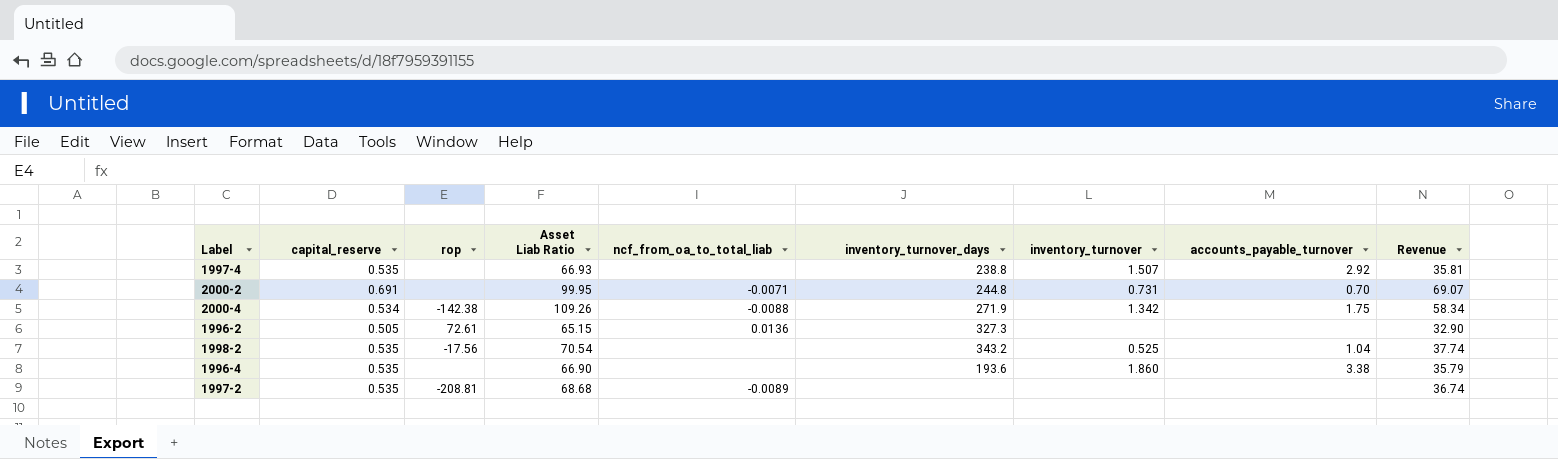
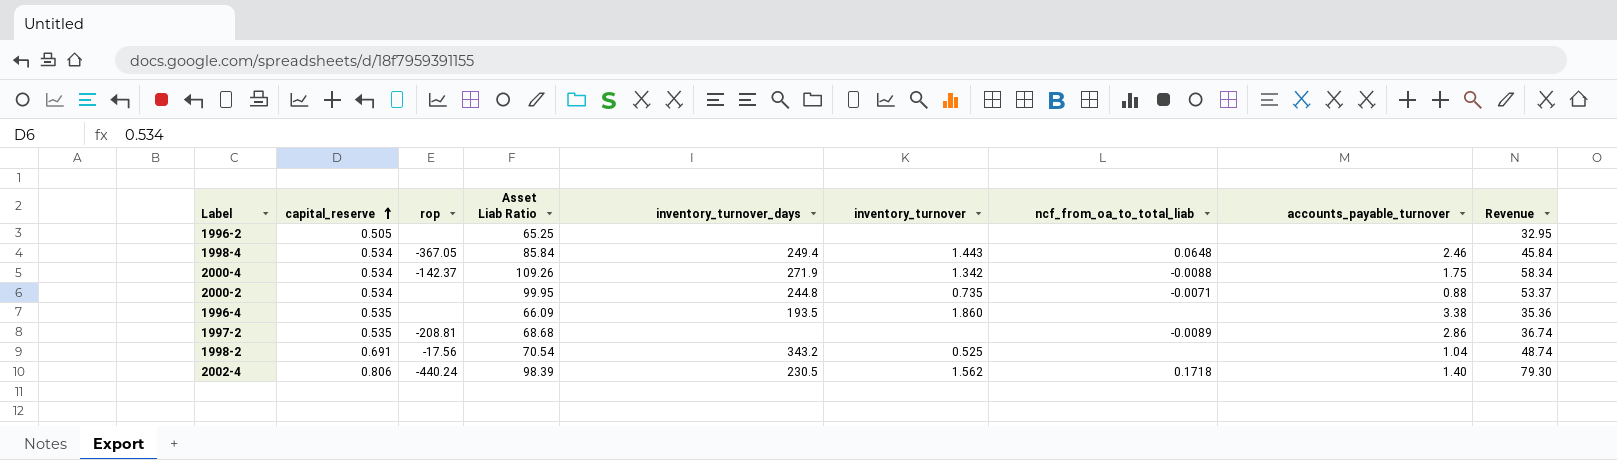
row order: none -> capital_reserve ascending
column ncf_from_oa_to_total_liab | position: 5 -> 7
row 1997-4: 0.535 | none | 66.93 | none | 238.8 | 1.507 | 2.92 | 35.81 -> none
1996-2 | rop: 72.61 -> none
1996-2 | Asset Liab Ratio: 65.15 -> 65.25
1996-2 | inventory_turnover_days: 327.3 -> none
1996-2 | ncf_from_oa_to_total_liab: 0.0136 -> none
1996-2 | Revenue: 32.90 -> 32.95
row 1998-4: none -> 0.534 | -367.05 | 85.84 | 249.4 | 1.443 | 0.0648 | 2.46 | 45.84
2000-4 | rop: -142.38 -> -142.37
2000-2 | capital_reserve: 0.691 -> 0.534
2000-2 | inventory_turnover: 0.731 -> 0.735
2000-2 | accounts_payable_turnover: 0.70 -> 0.88
2000-2 | Revenue: 69.07 -> 53.37
1996-4 | Asset Liab Ratio: 66.90 -> 66.09
1996-4 | inventory_turnover_days: 193.6 -> 193.5
1996-4 | Revenue: 35.79 -> 35.36
1997-2 | accounts_payable_turnover: none -> 2.86
1998-2 | capital_reserve: 0.535 -> 0.691
1998-2 | Revenue: 37.74 -> 48.74
row 2002-4: none -> 0.806 | -440.24 | 98.39 | 230.5 | 1.562 | 0.1718 | 1.40 | 79.30

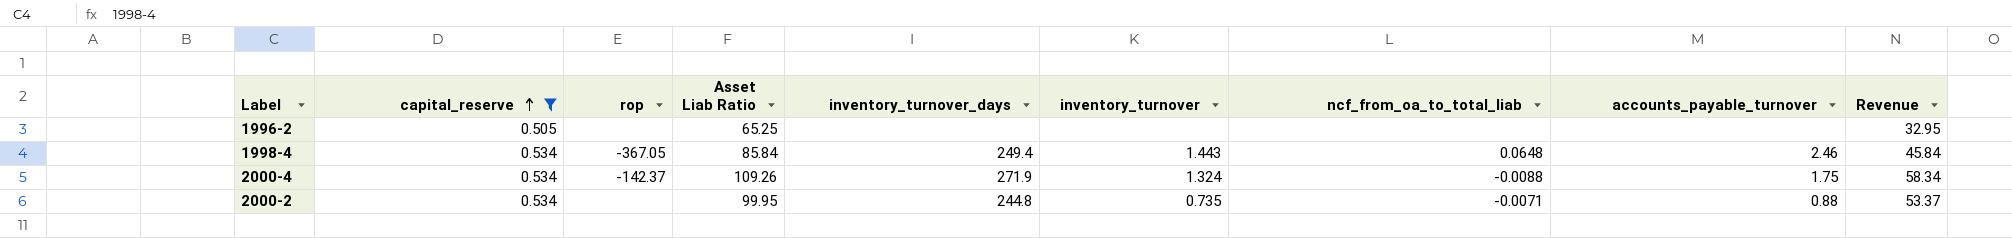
filter: none -> capital_reserve <= 0.534
2000-4 | inventory_turnover: 1.342 -> 1.324

